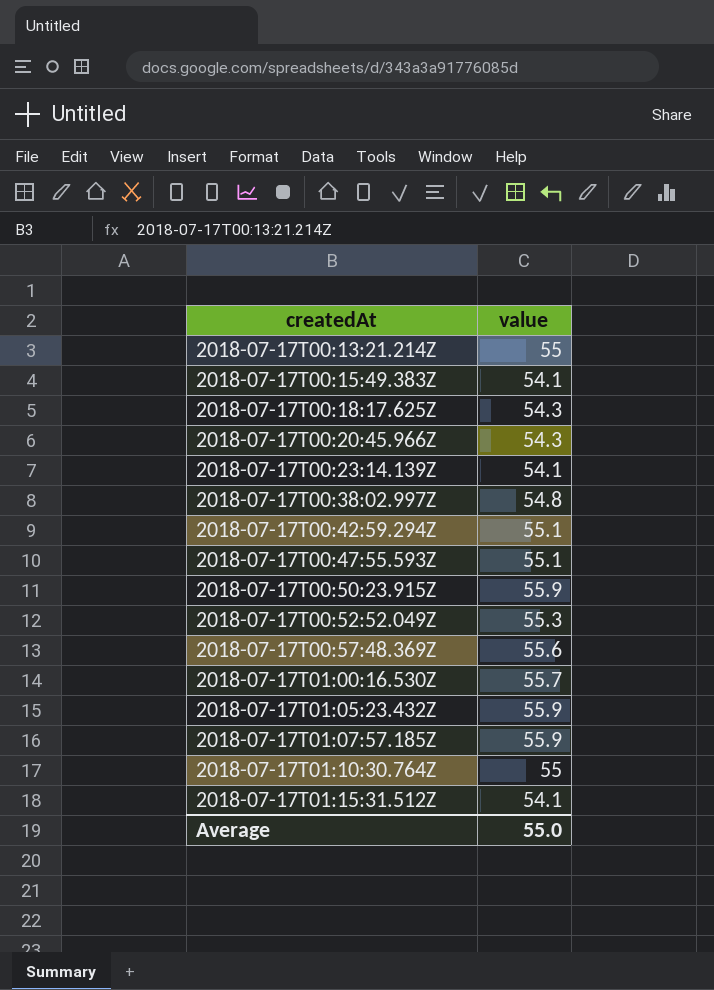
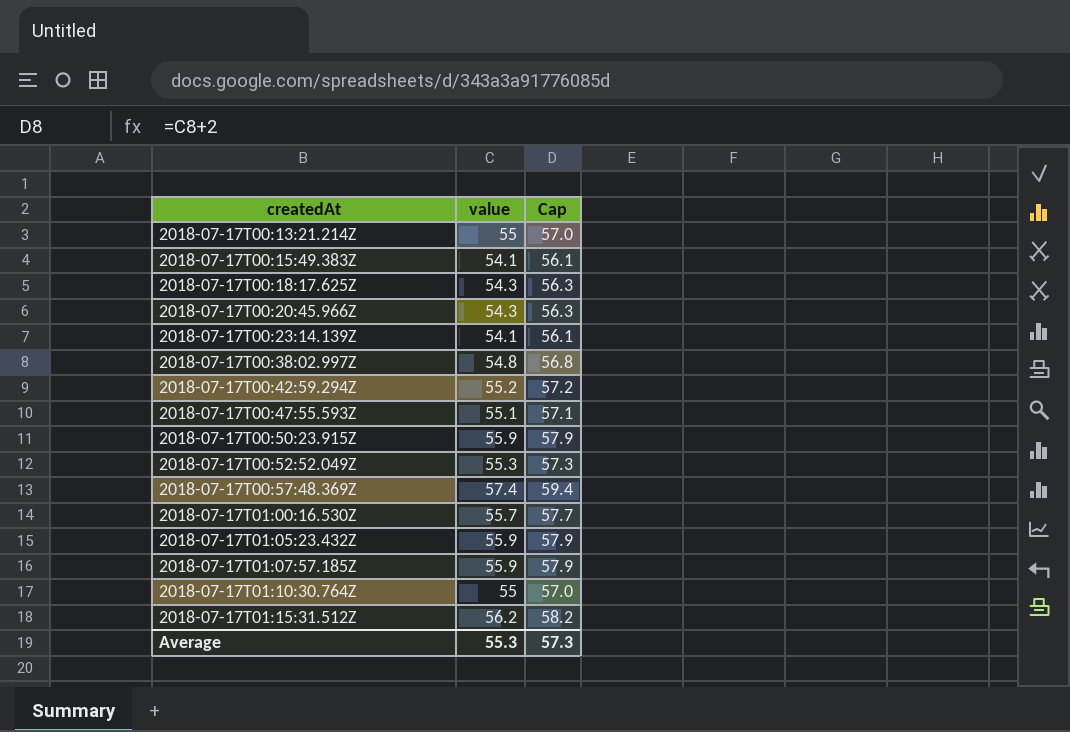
column Cap | formula: none -> [value] + 2
2018-07-17T00:42:59.294Z | value: 55.1 -> 55.2
2018-07-17T00:57:48.369Z | value: 55.6 -> 57.4
2018-07-17T01:15:31.512Z | value: 54.1 -> 56.2
Average | value: 55.0 -> 55.3

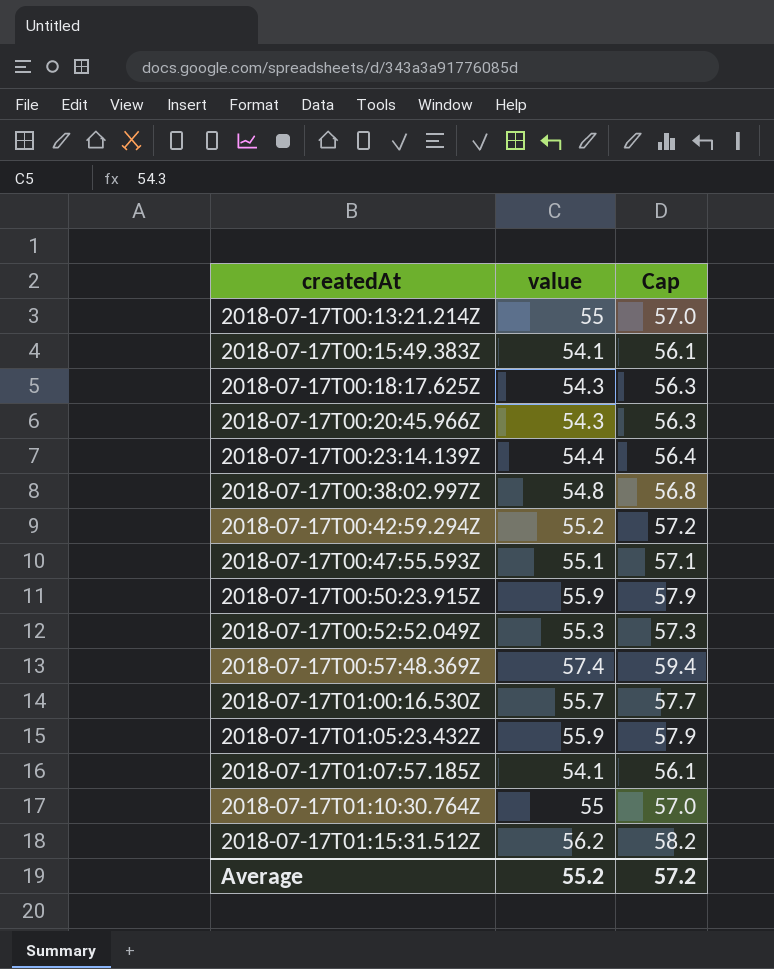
2018-07-17T00:23:14.139Z | value: 54.1 -> 54.4
2018-07-17T00:23:14.139Z | Cap: 56.1 -> 56.4
2018-07-17T01:07:57.185Z | value: 55.9 -> 54.1
2018-07-17T01:07:57.185Z | Cap: 57.9 -> 56.1
Average | value: 55.3 -> 55.2
Average | Cap: 57.3 -> 57.2

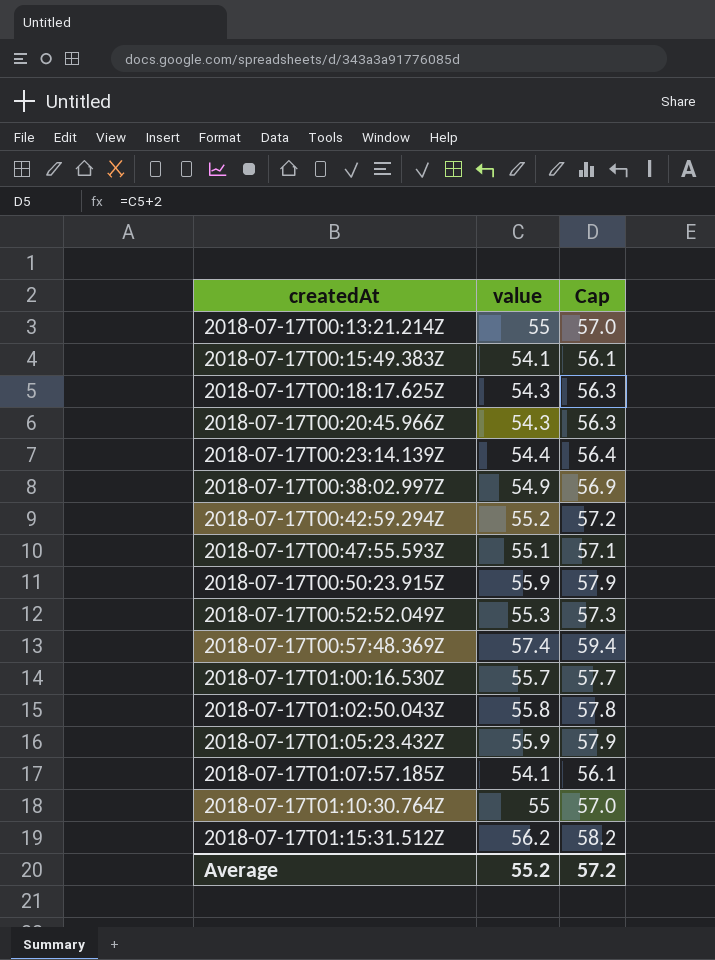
2018-07-17T00:38:02.997Z | value: 54.8 -> 54.9
2018-07-17T00:38:02.997Z | Cap: 56.8 -> 56.9
row 2018-07-17T01:02:50.043Z: none -> 55.8 | 57.8

